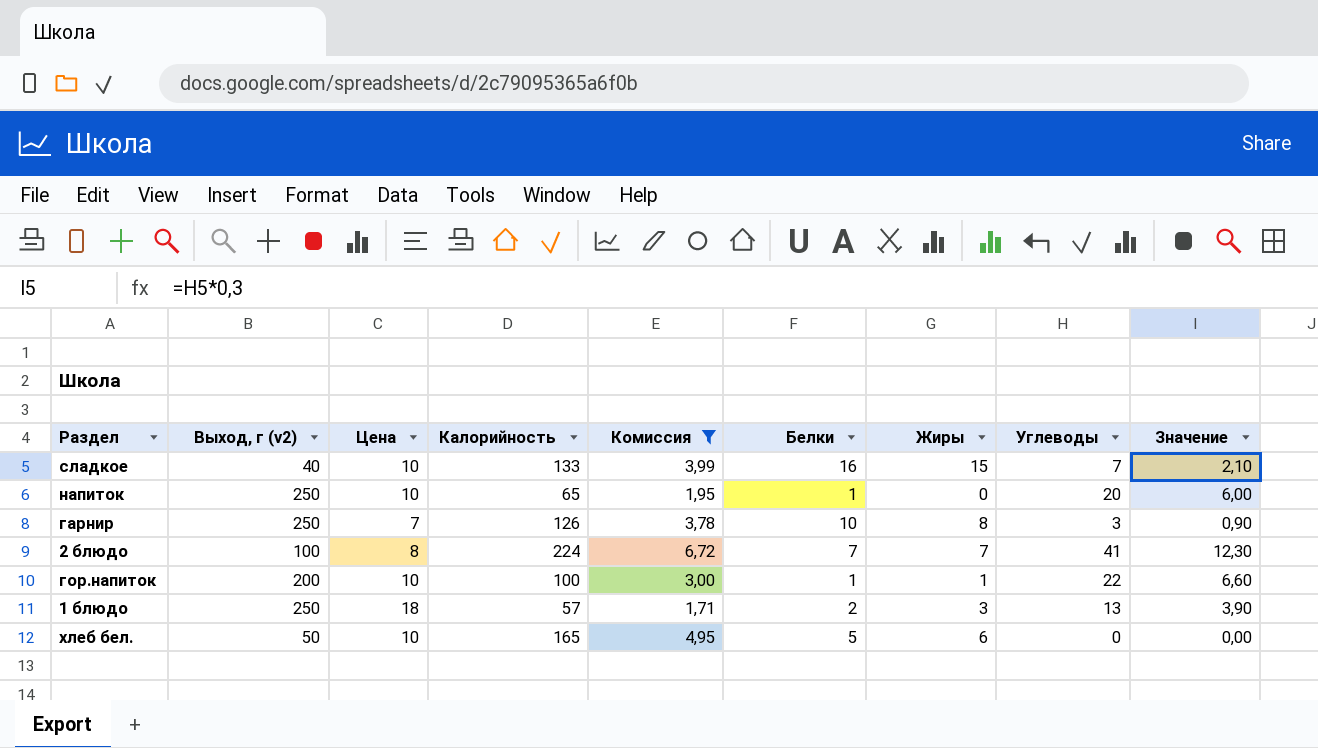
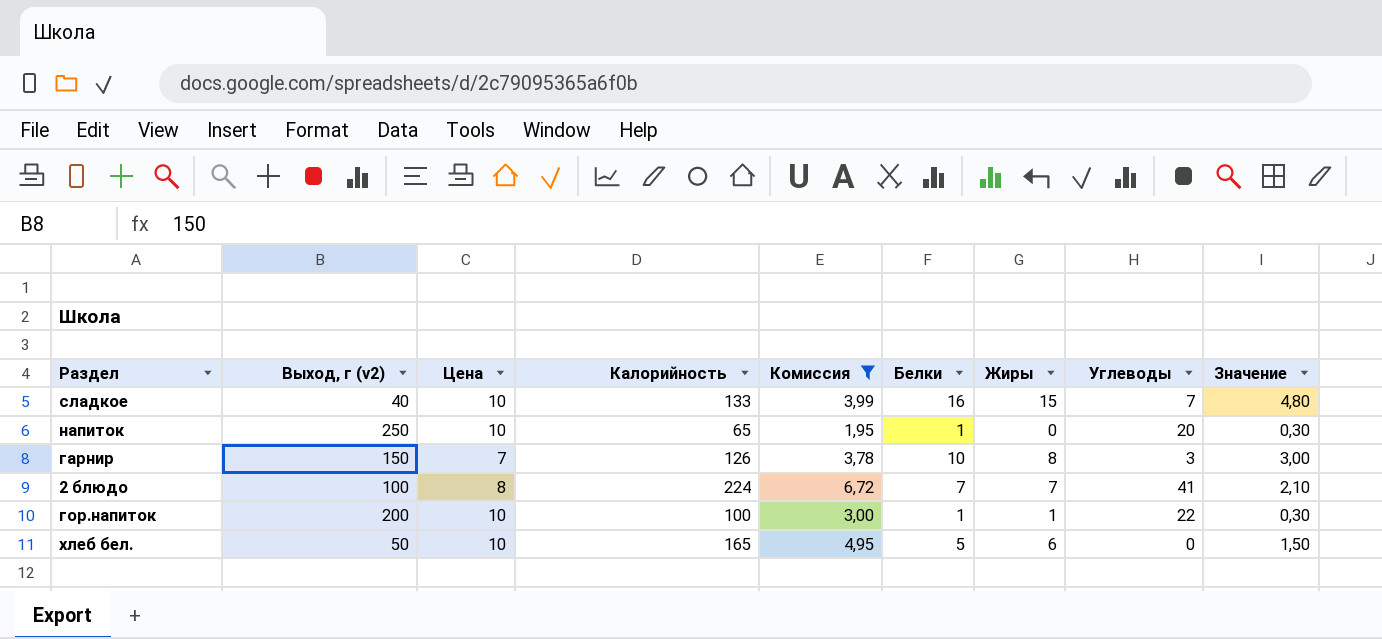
column Значение | formula: [Углеводы] * 0,3 -> [Белки] * 0,3
row 1 блюдо: 250 | 18 | 57 | 1,71 | 2 | 3 | 13 | 3,90 -> none
гарнир | Выход, г (v2): 250 -> 150

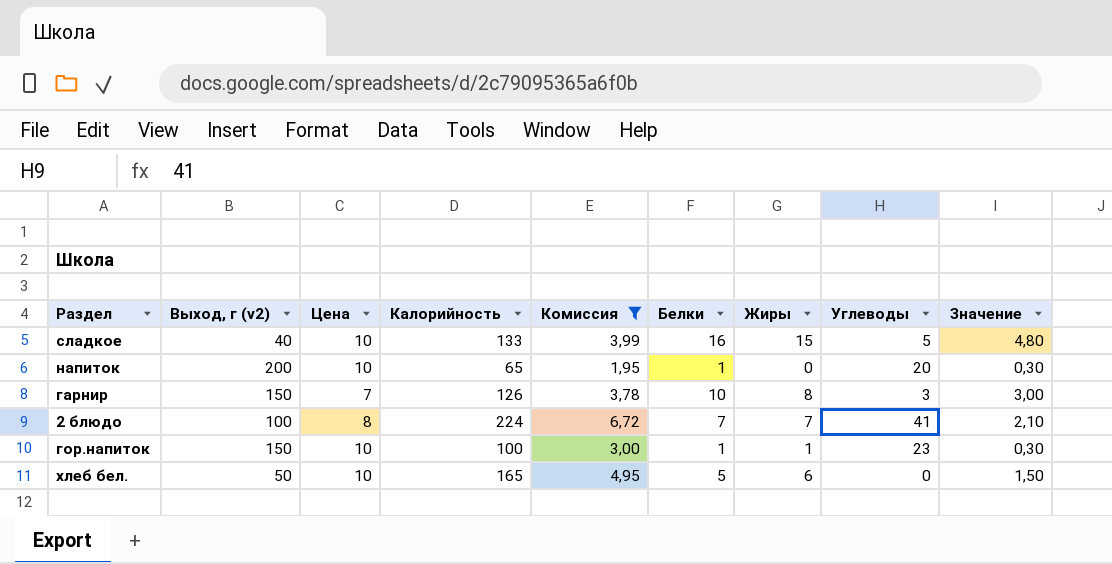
сладкое | Углеводы: 7 -> 5
напиток | Выход, г (v2): 250 -> 200
гор.напиток | Выход, г (v2): 200 -> 150
гор.напиток | Углеводы: 22 -> 23

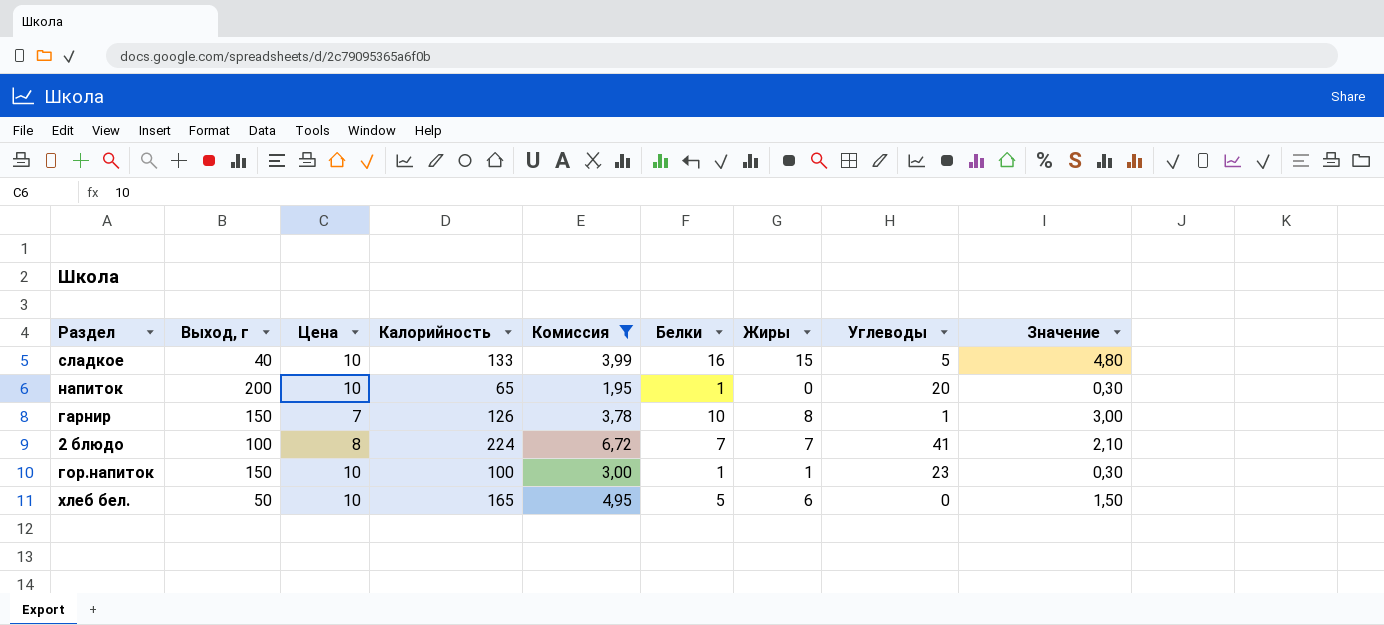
column name: Выход, г (v2) -> Выход, г
гарнир | Углеводы: 3 -> 1

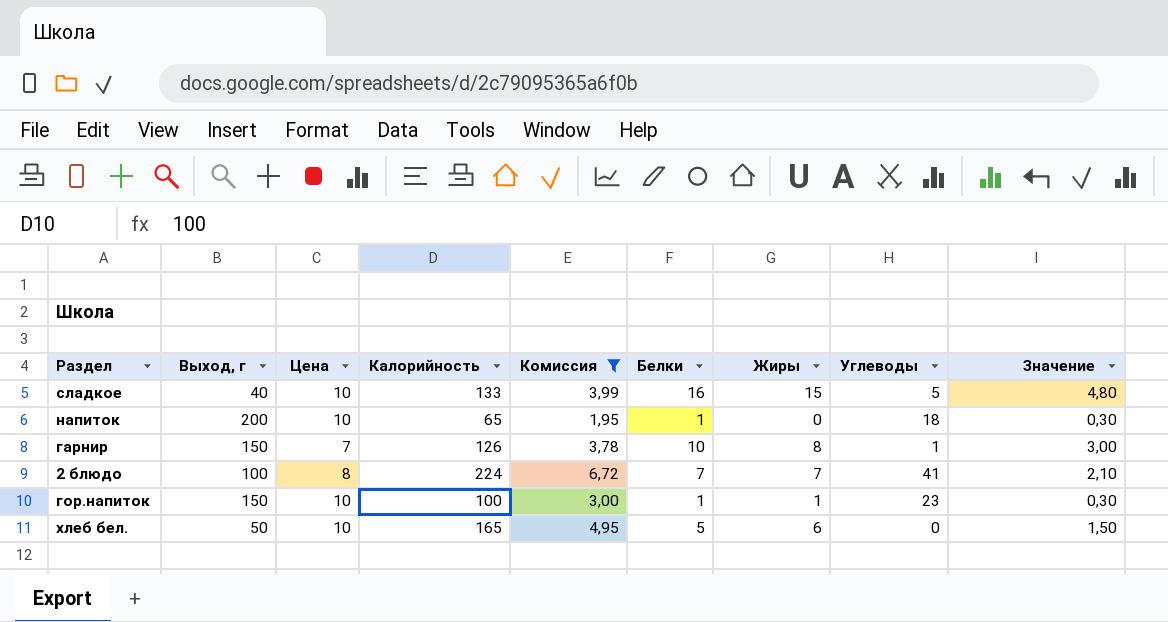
напиток | Углеводы: 20 -> 18

